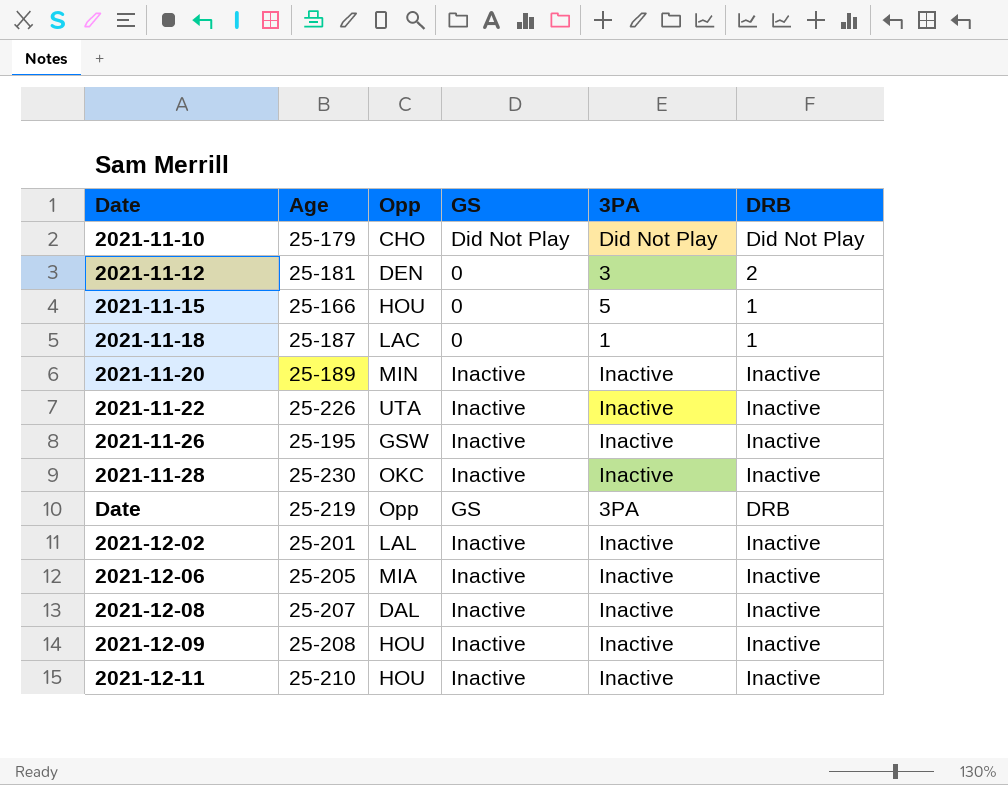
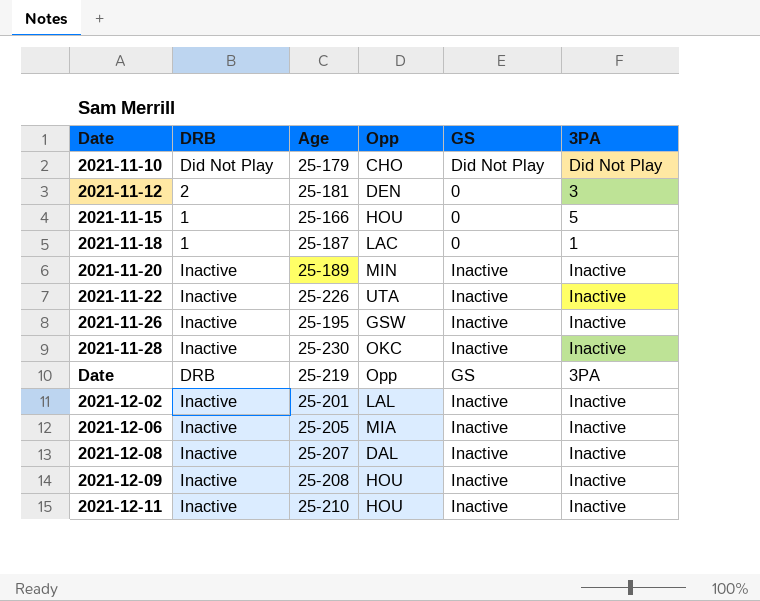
column DRB | position: 6 -> 2

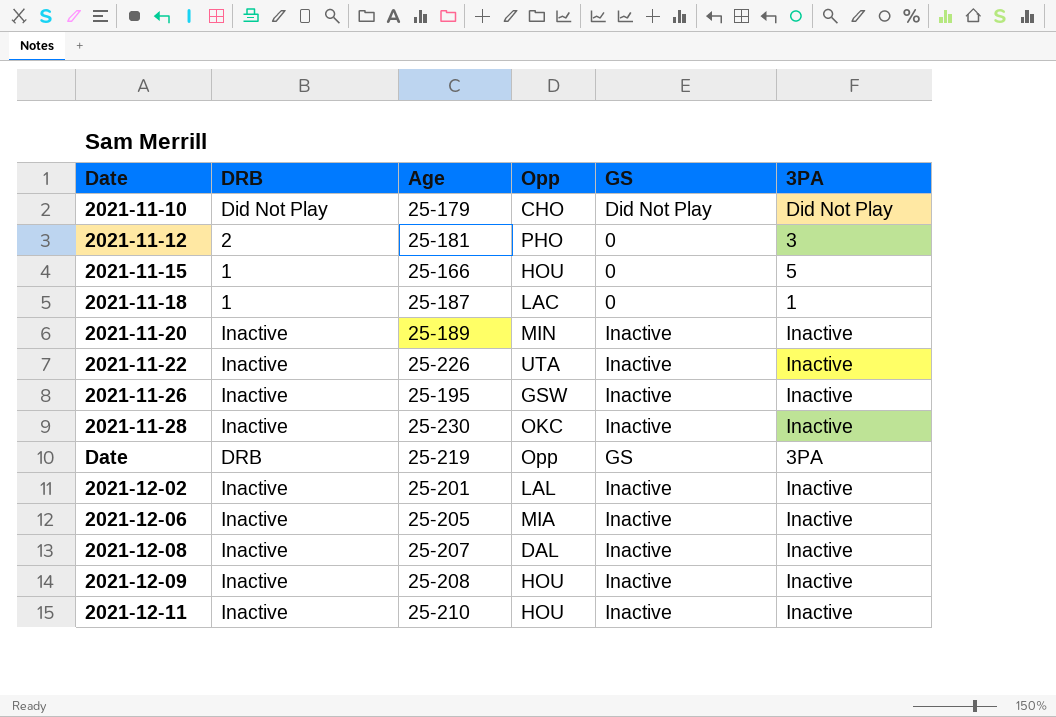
2021-11-12 | Opp: DEN -> PHO

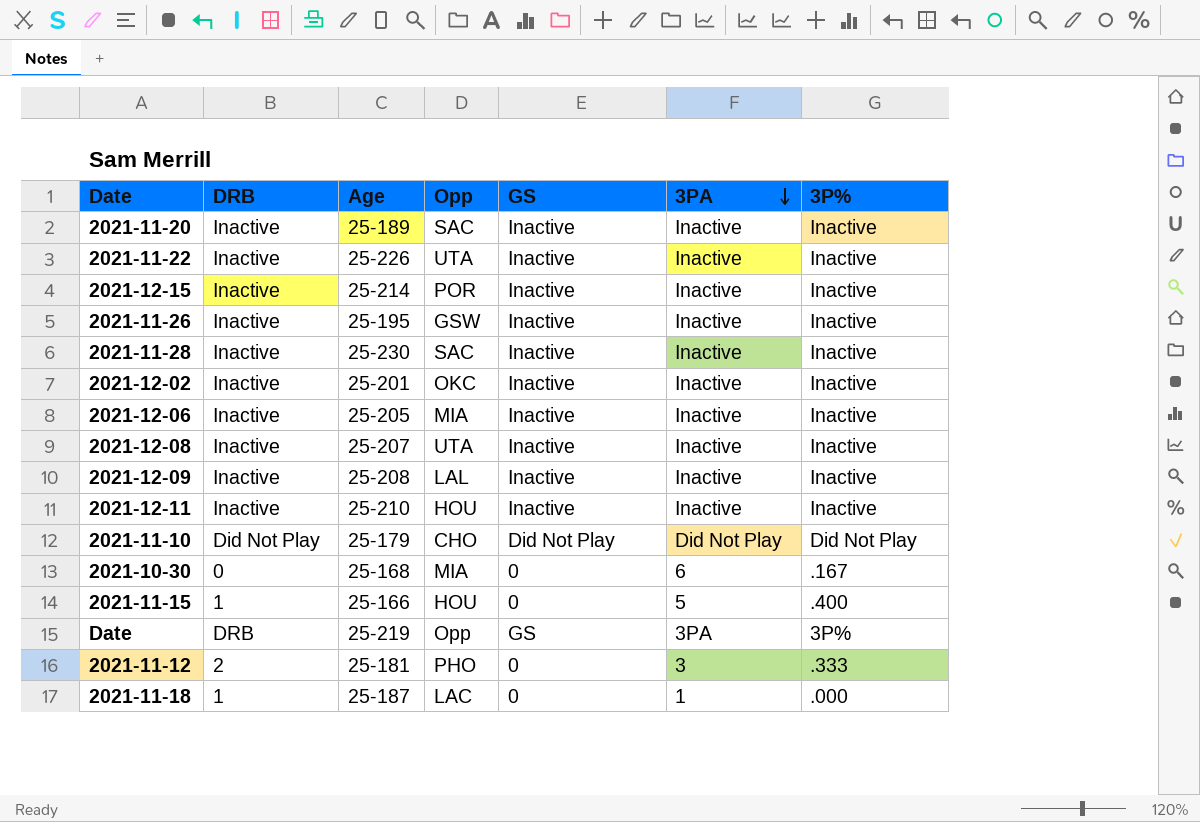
row order: none -> 3PA descending
column 3P% | position: none -> 7
2021-11-20 | Opp: MIN -> SAC
row 2021-12-15: none -> Inactive | 25-214 | POR | Inactive | Inactive | Inactive
2021-11-28 | Opp: OKC -> SAC
2021-12-02 | Opp: LAL -> OKC
2021-12-08 | Opp: DAL -> UTA
2021-12-09 | Opp: HOU -> LAL
row 2021-10-30: none -> 0 | 25-168 | MIA | 0 | 6 | .167

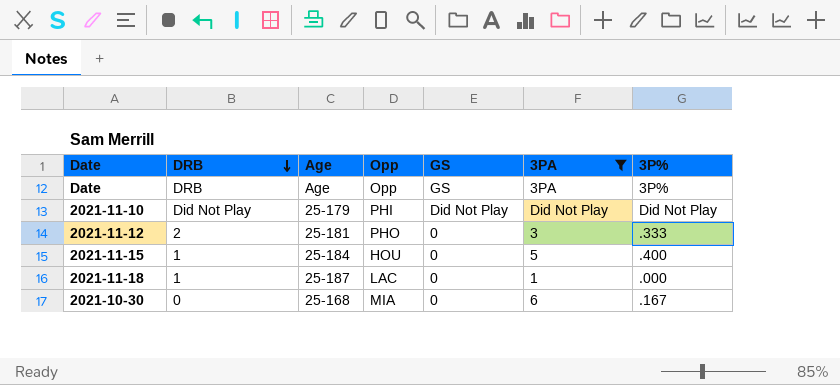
filter: none -> 3PA != Inactive
row order: 3PA descending -> DRB descending
Date | Age: 25-219 -> Age
2021-11-10 | Opp: CHO -> PHI
2021-11-15 | Age: 25-166 -> 25-184

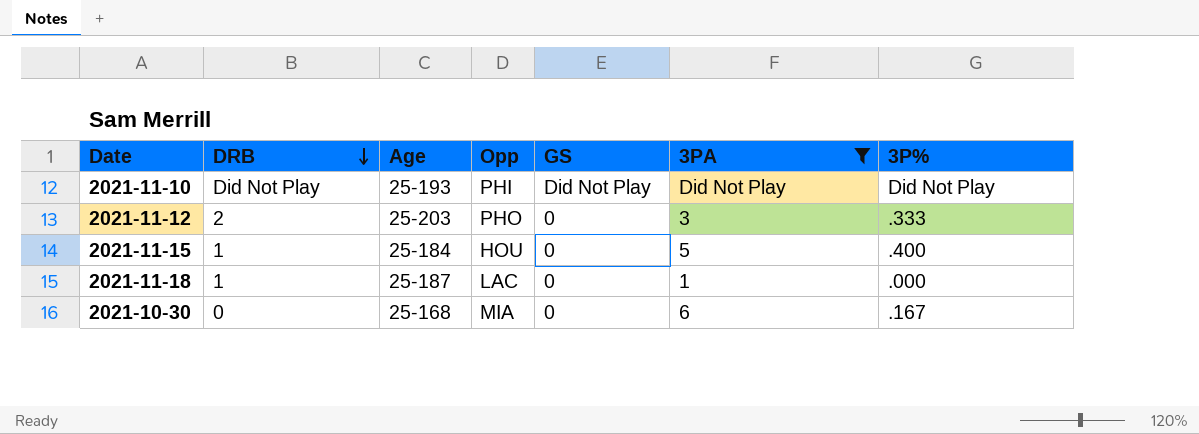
row Date: DRB | Age | Opp | GS | 3PA | 3P% -> none
2021-11-10 | Age: 25-179 -> 25-193
2021-11-12 | Age: 25-181 -> 25-203

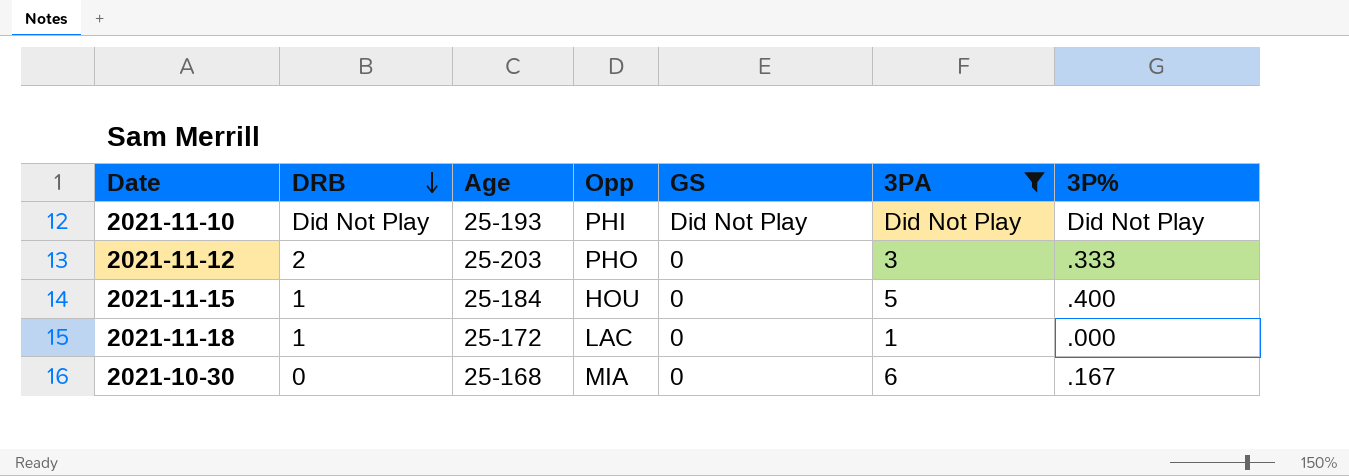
2021-11-18 | Age: 25-187 -> 25-172

